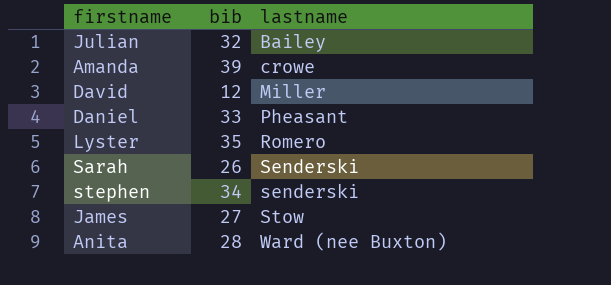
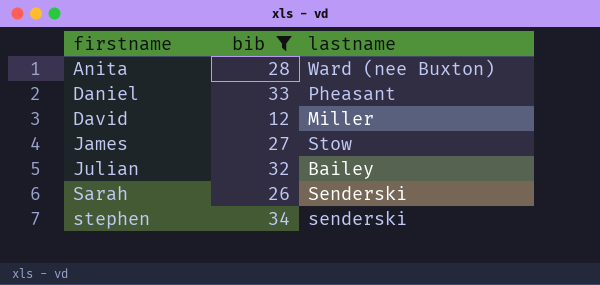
filter: none -> bib <= 34
row order: lastname ascending -> firstname ascending

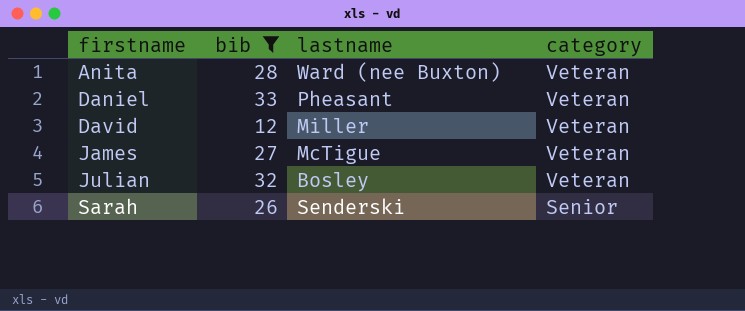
column category | position: none -> 4
row stephen: 34 | senderski -> none
James | lastname: Stow -> McTigue
Julian | lastname: Bailey -> Bosley

